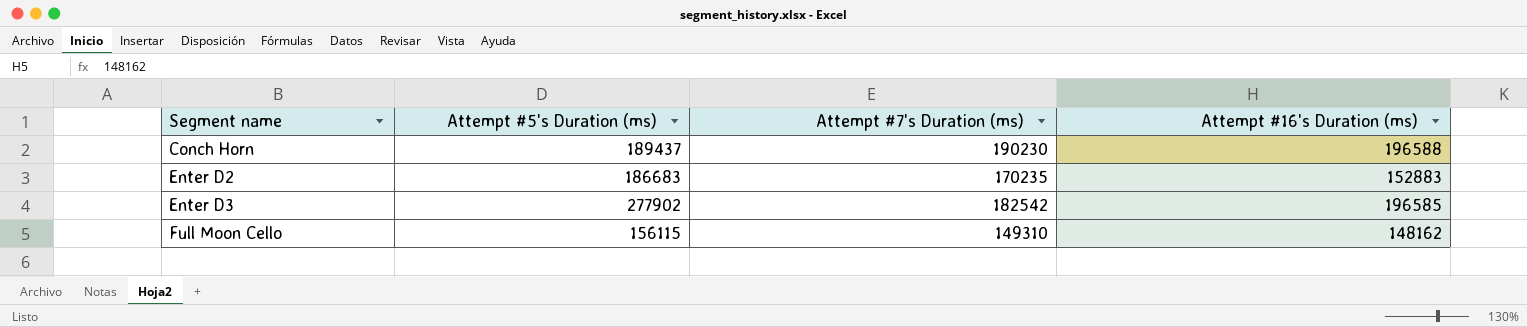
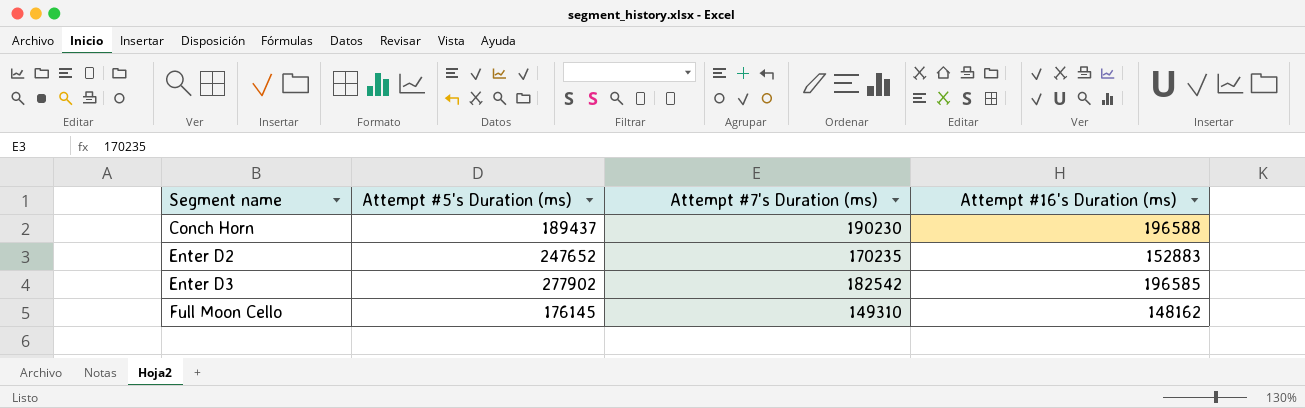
Enter D2 | Attempt #5's Duration (ms): 186683 -> 247652
Full Moon Cello | Attempt #5's Duration (ms): 156115 -> 176145

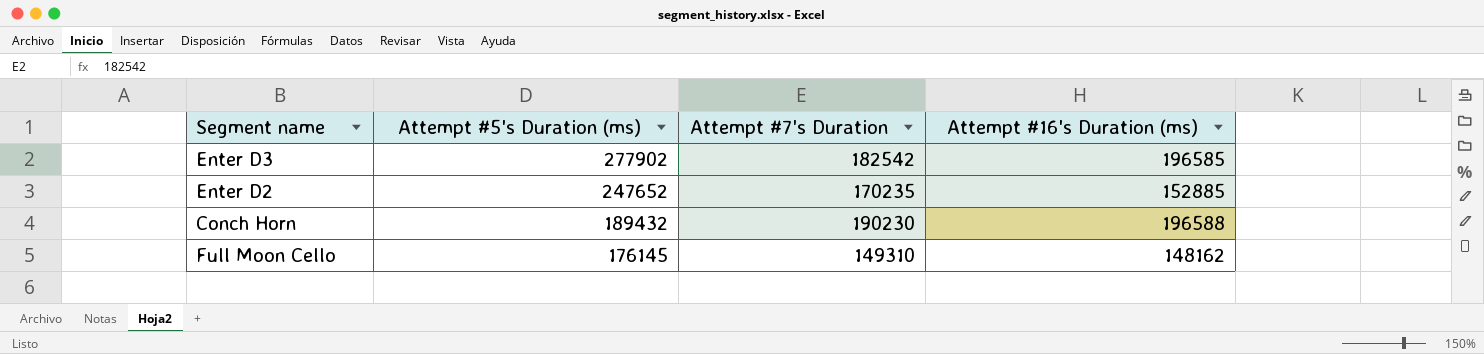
row order: Segment name ascending -> Attempt #5's Duration (ms) descending
column name: Attempt #7's Duration (ms) -> Attempt #7's Duration
Enter D2 | Attempt #16's Duration (ms): 152883 -> 152885
Conch Horn | Attempt #5's Duration (ms): 189437 -> 189432

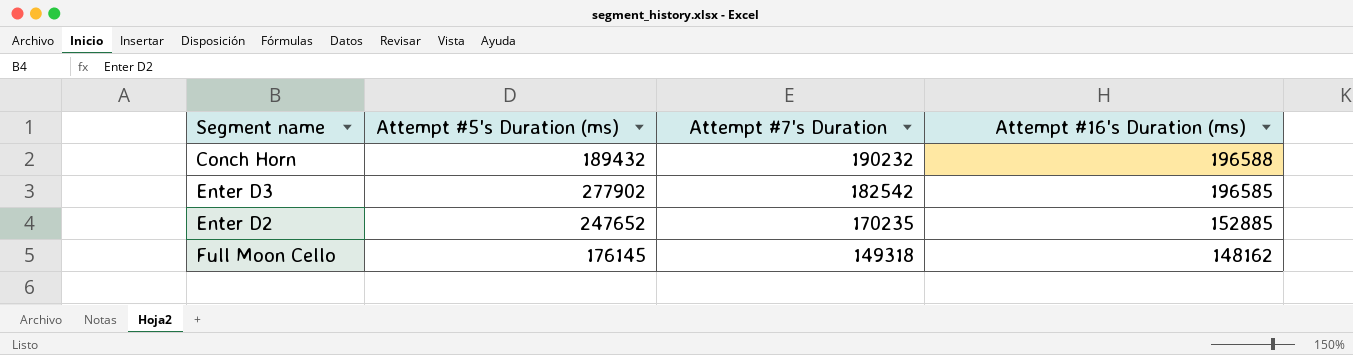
row order: Attempt #5's Duration (ms) descending -> Attempt #7's Duration descending
Conch Horn | Attempt #7's Duration: 190230 -> 190232
Full Moon Cello | Attempt #7's Duration: 149310 -> 149318

